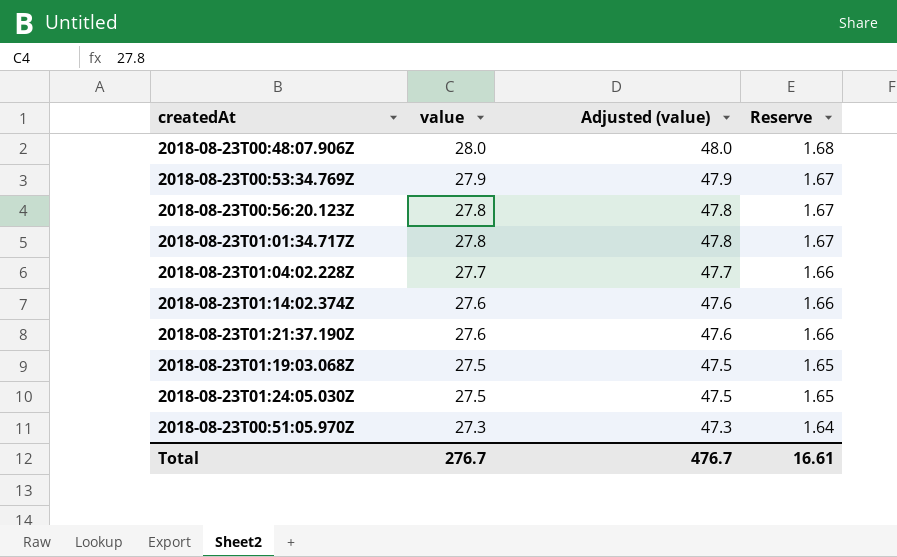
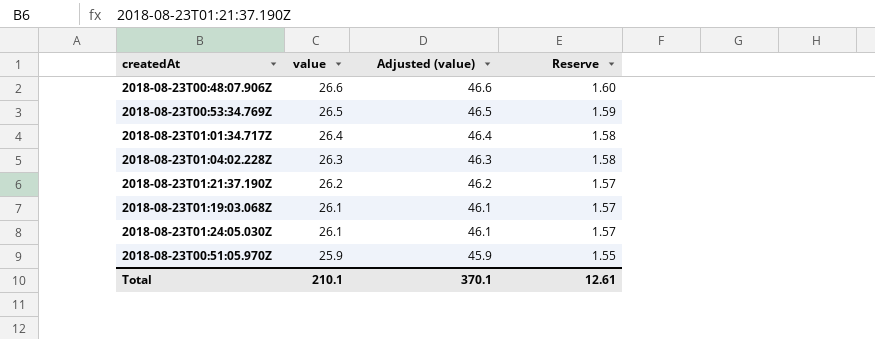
row 2018-08-23T00:56:20.123Z: 27.8 | 47.8 | 1.67 -> none
row 2018-08-23T01:14:02.374Z: 27.6 | 47.6 | 1.66 -> none
2018-08-23T00:48:07.906Z | value: 28.0 -> 26.6
2018-08-23T00:48:07.906Z | Adjusted (value): 48.0 -> 46.6
2018-08-23T00:48:07.906Z | Reserve: 1.68 -> 1.60
2018-08-23T00:53:34.769Z | value: 27.9 -> 26.5
2018-08-23T00:53:34.769Z | Adjusted (value): 47.9 -> 46.5
2018-08-23T00:53:34.769Z | Reserve: 1.67 -> 1.59
2018-08-23T01:01:34.717Z | value: 27.8 -> 26.4
2018-08-23T01:01:34.717Z | Adjusted (value): 47.8 -> 46.4
2018-08-23T01:01:34.717Z | Reserve: 1.67 -> 1.58
2018-08-23T01:04:02.228Z | value: 27.7 -> 26.3
2018-08-23T01:04:02.228Z | Adjusted (value): 47.7 -> 46.3
2018-08-23T01:04:02.228Z | Reserve: 1.66 -> 1.58
2018-08-23T01:21:37.190Z | value: 27.6 -> 26.2
2018-08-23T01:21:37.190Z | Adjusted (value): 47.6 -> 46.2
2018-08-23T01:21:37.190Z | Reserve: 1.66 -> 1.57
2018-08-23T01:19:03.068Z | value: 27.5 -> 26.1
2018-08-23T01:19:03.068Z | Adjusted (value): 47.5 -> 46.1
2018-08-23T01:19:03.068Z | Reserve: 1.65 -> 1.57
2018-08-23T01:24:05.030Z | value: 27.5 -> 26.1
2018-08-23T01:24:05.030Z | Adjusted (value): 47.5 -> 46.1
2018-08-23T01:24:05.030Z | Reserve: 1.65 -> 1.57
2018-08-23T00:51:05.970Z | value: 27.3 -> 25.9
2018-08-23T00:51:05.970Z | Adjusted (value): 47.3 -> 45.9
2018-08-23T00:51:05.970Z | Reserve: 1.64 -> 1.55
Total | value: 276.7 -> 210.1
Total | Adjusted (value): 476.7 -> 370.1
Total | Reserve: 16.61 -> 12.61

